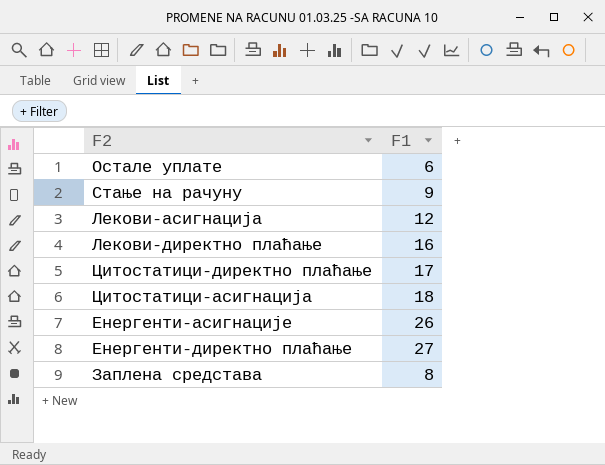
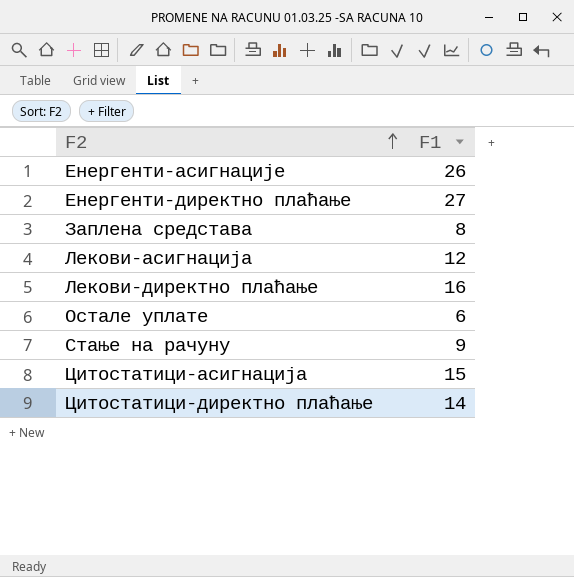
row order: none -> F2 ascending
Цитостатици-асигнација | F1: 18 -> 15
Цитостатици-директно плаћање | F1: 17 -> 14

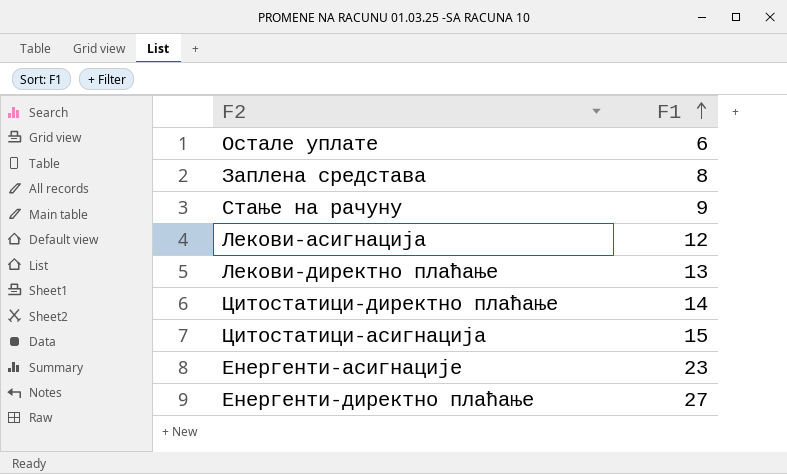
row order: F2 ascending -> F1 ascending
Лекови-директно плаћање | F1: 16 -> 13
Енергенти-асигнације | F1: 26 -> 23

